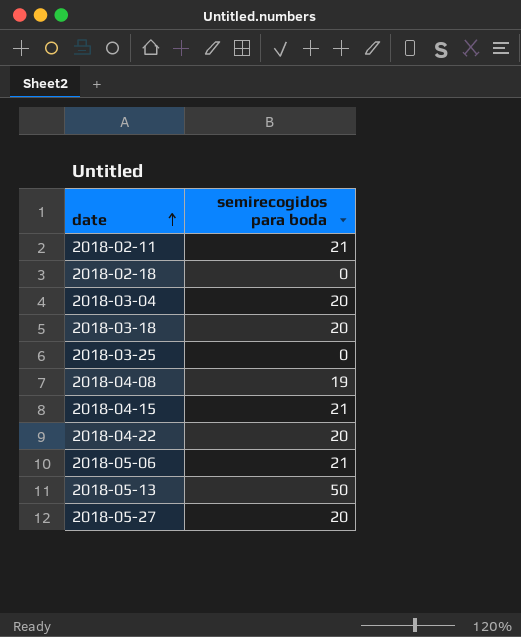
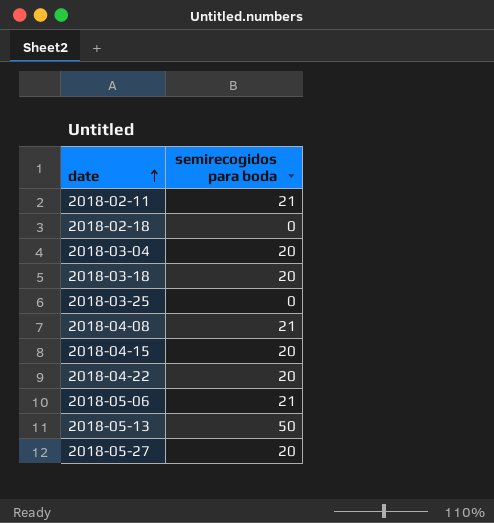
2018-04-08 | semirecogidos para boda: 19 -> 21
2018-04-15 | semirecogidos para boda: 21 -> 20

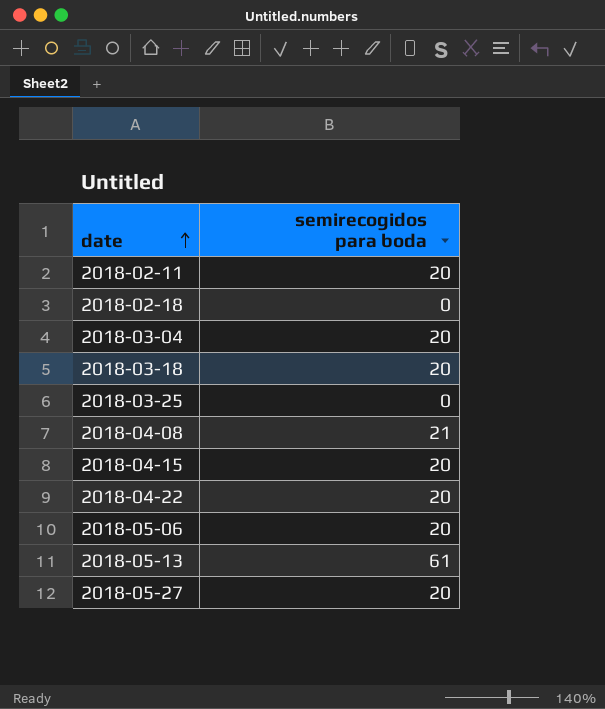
2018-02-11 | semirecogidos para boda: 21 -> 20
2018-05-06 | semirecogidos para boda: 21 -> 20
2018-05-13 | semirecogidos para boda: 50 -> 61

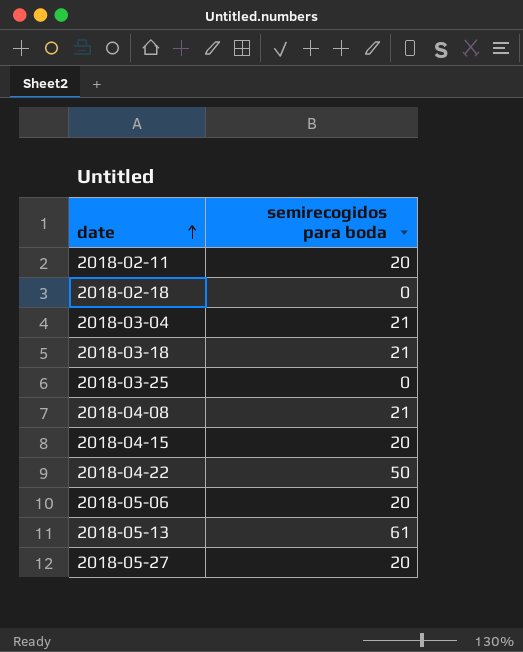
2018-03-04 | semirecogidos para boda: 20 -> 21
2018-03-18 | semirecogidos para boda: 20 -> 21
2018-04-22 | semirecogidos para boda: 20 -> 50

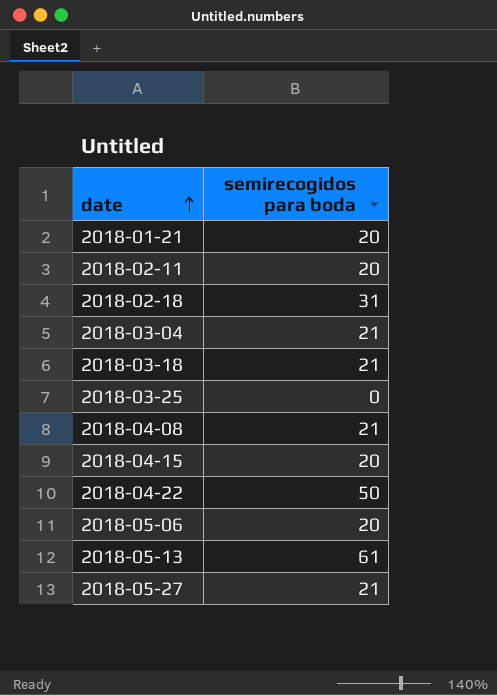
row 2018-01-21: none -> 20
2018-02-18 | semirecogidos para boda: 0 -> 31
2018-05-27 | semirecogidos para boda: 20 -> 21

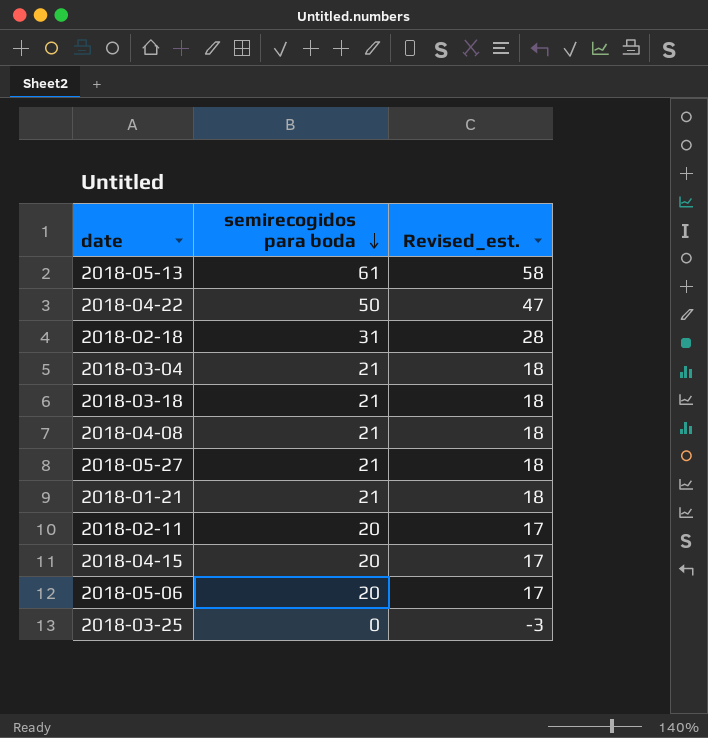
row order: date ascending -> semirecogidos para boda descending
column Revised_est. | formula: none -> [semirecogidos para boda] - 3
2018-01-21 | semirecogidos para boda: 20 -> 21

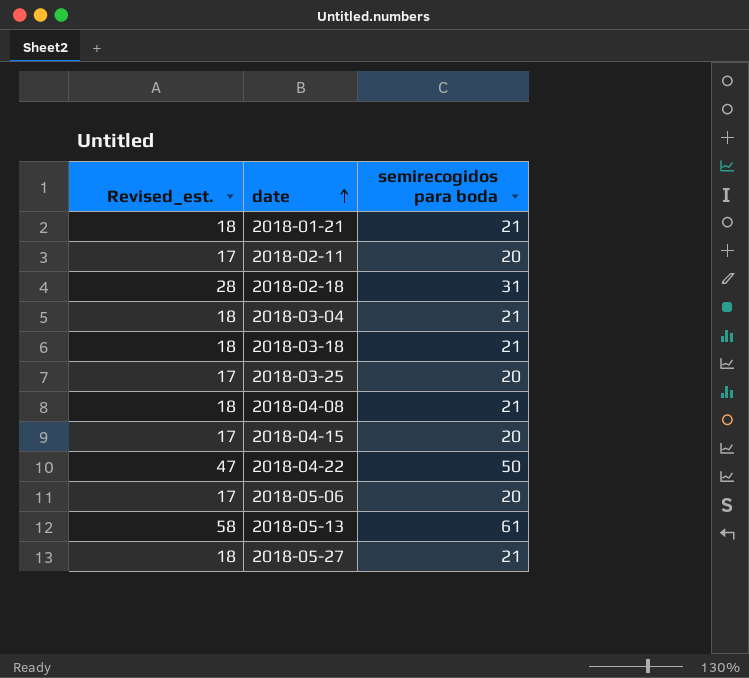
row order: semirecogidos para boda descending -> date ascending
column Revised_est. | position: 3 -> 1
2018-03-25 | Revised_est.: -3 -> 17
2018-03-25 | semirecogidos para boda: 0 -> 20

